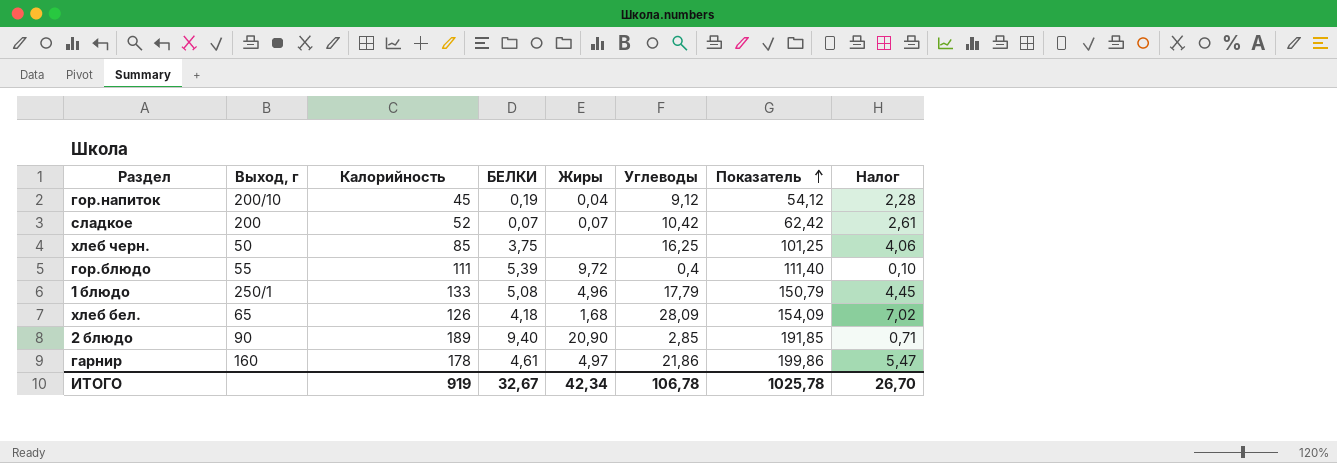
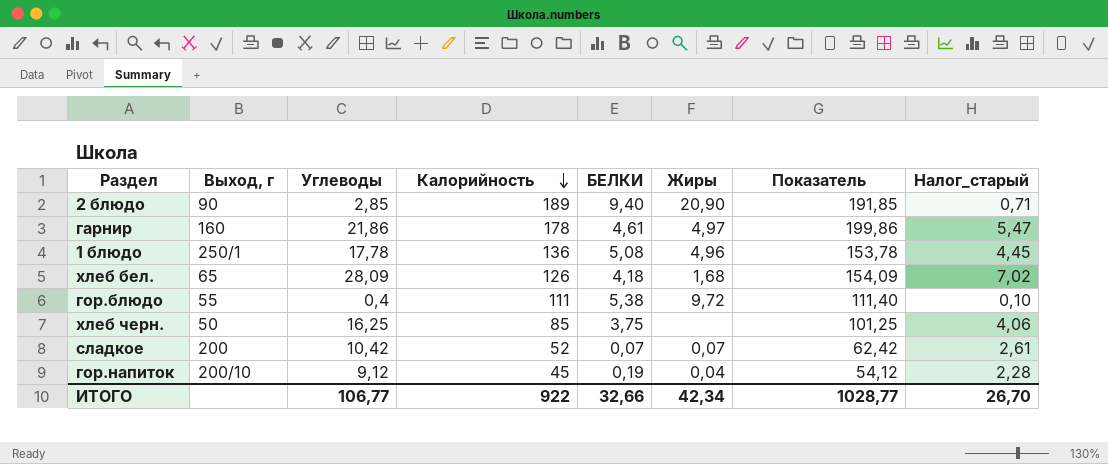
row order: Показатель ascending -> Калорийность descending
column Углеводы | position: 6 -> 3
column name: Налог -> Налог_старый
1 блюдо | Углеводы: 17,79 -> 17,78
1 блюдо | Калорийность: 133 -> 136
1 блюдо | Показатель: 150,79 -> 153,78
гор.блюдо | БЕЛКИ: 5,39 -> 5,38
ИТОГО | Углеводы: 106,78 -> 106,77
ИТОГО | Калорийность: 919 -> 922
ИТОГО | БЕЛКИ: 32,67 -> 32,66
ИТОГО | Показатель: 1025,78 -> 1028,77

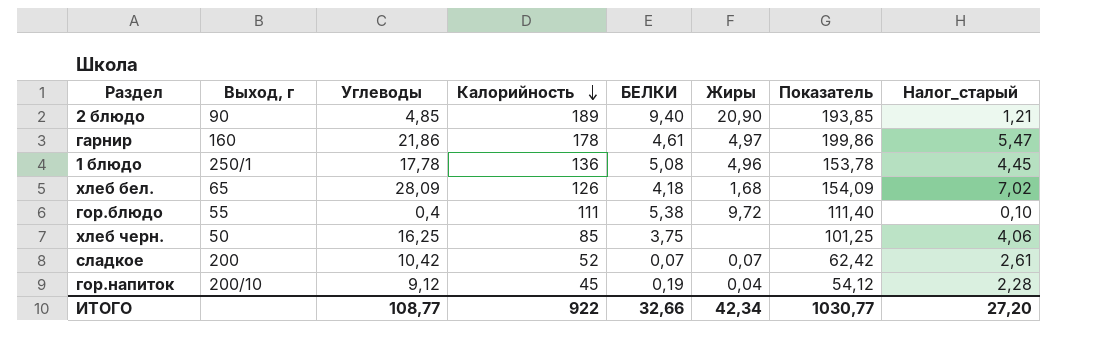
2 блюдо | Углеводы: 2,85 -> 4,85
2 блюдо | Показатель: 191,85 -> 193,85
2 блюдо | Налог_старый: 0,71 -> 1,21
ИТОГО | Углеводы: 106,77 -> 108,77
ИТОГО | Показатель: 1028,77 -> 1030,77
ИТОГО | Налог_старый: 26,70 -> 27,20

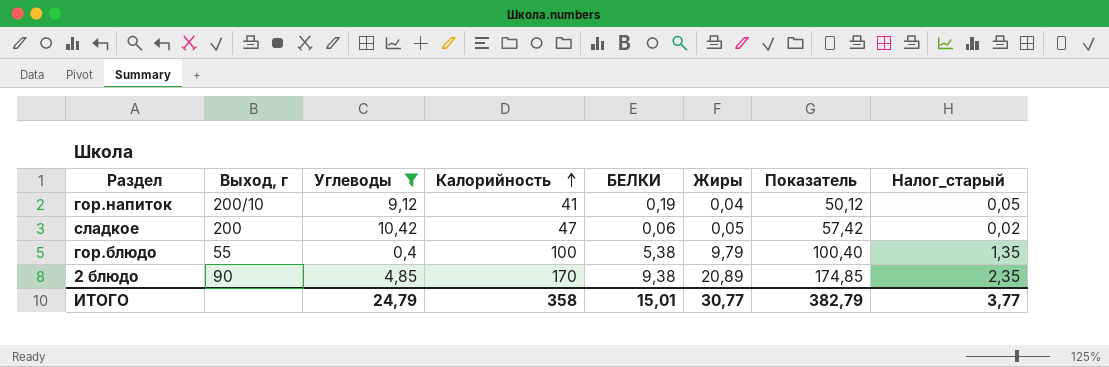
filter: none -> Углеводы <= 10,42
row order: Калорийность descending -> Калорийность ascending
column Налог_старый | formula: [Углеводы] * 0,25 -> [БЕЛКИ] * 0,25
гор.напиток | Калорийность: 45 -> 41
гор.напиток | Показатель: 54,12 -> 50,12
сладкое | Калорийность: 52 -> 47
сладкое | БЕЛКИ: 0,07 -> 0,06
сладкое | Жиры: 0,07 -> 0,05
сладкое | Показатель: 62,42 -> 57,42
гор.блюдо | Калорийность: 111 -> 100
гор.блюдо | Жиры: 9,72 -> 9,79
гор.блюдо | Показатель: 111,40 -> 100,40
2 блюдо | Калорийность: 189 -> 170
2 блюдо | БЕЛКИ: 9,40 -> 9,38
2 блюдо | Жиры: 20,90 -> 20,89
2 блюдо | Показатель: 193,85 -> 174,85
ИТОГО | Углеводы: 108,77 -> 24,79
ИТОГО | Калорийность: 922 -> 358
ИТОГО | БЕЛКИ: 32,66 -> 15,01
ИТОГО | Жиры: 42,34 -> 30,77
ИТОГО | Показатель: 1030,77 -> 382,79
ИТОГО | Налог_старый: 27,20 -> 3,77

